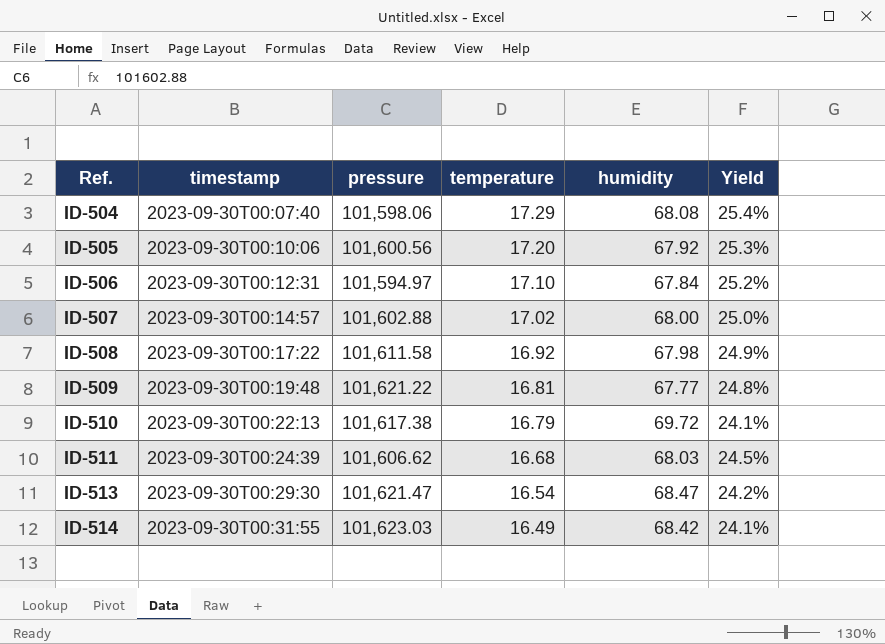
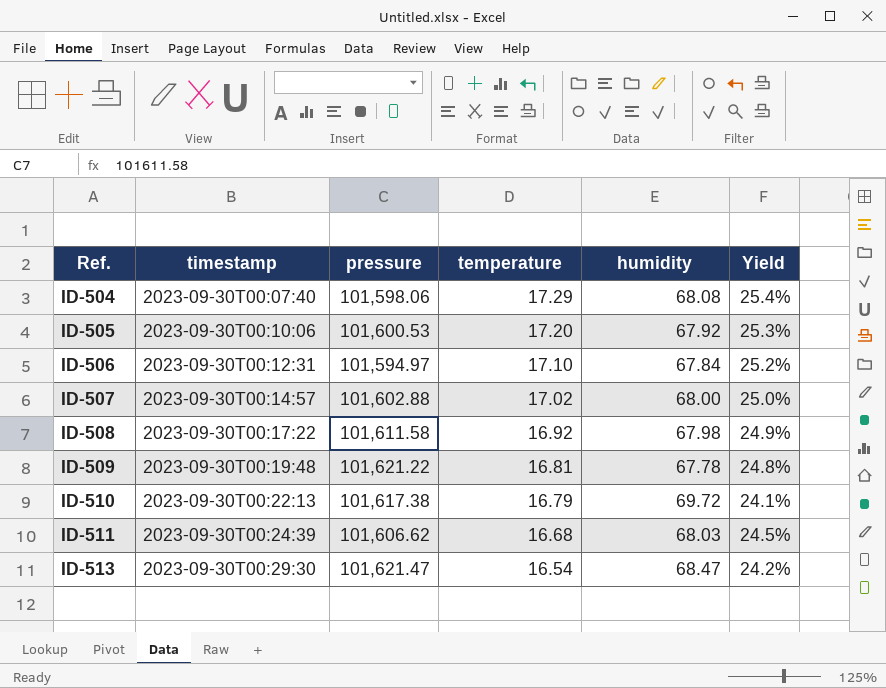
row ID-514: 2023-09-30T00:31:55 | 101,623.03 | 16.49 | 68.42 | 24.1% -> none
ID-505 | pressure: 101,600.56 -> 101,600.53
ID-509 | humidity: 67.77 -> 67.78

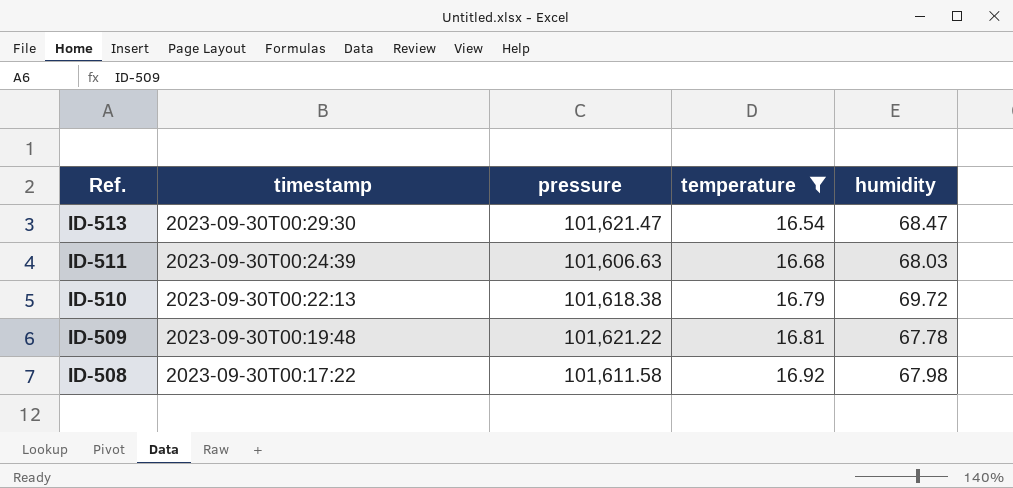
filter: none -> temperature <= 16.92
row order: Ref. ascending -> Ref. descending
column Yield | formula: [temperature] / [humidity] -> none
ID-511 | pressure: 101,606.62 -> 101,606.63
ID-510 | pressure: 101,617.38 -> 101,618.38

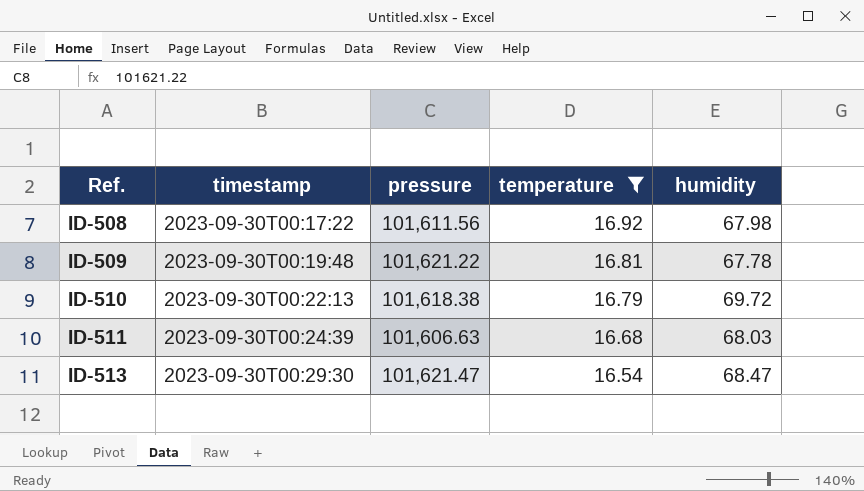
row order: Ref. descending -> Ref. ascending
ID-508 | pressure: 101,611.58 -> 101,611.56

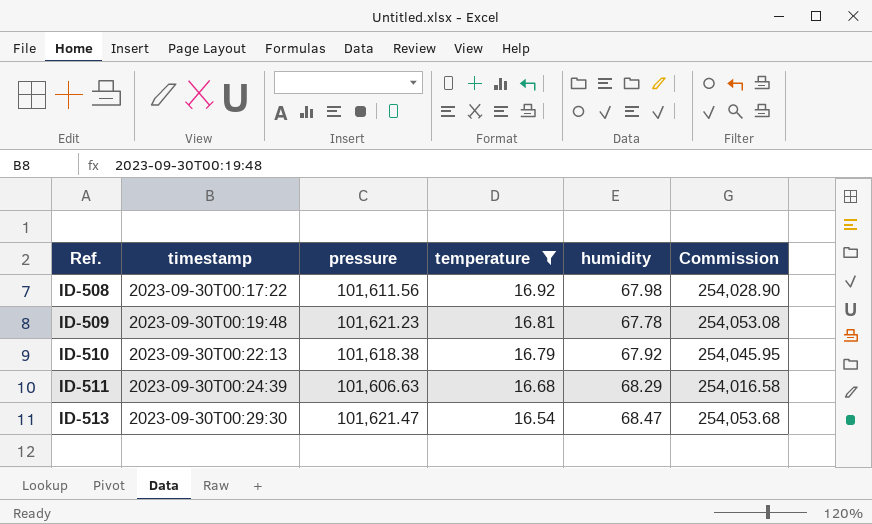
column Commission | formula: none -> [pressure] * 2.5
ID-509 | pressure: 101,621.22 -> 101,621.23
ID-510 | humidity: 69.72 -> 67.92
ID-511 | humidity: 68.03 -> 68.29

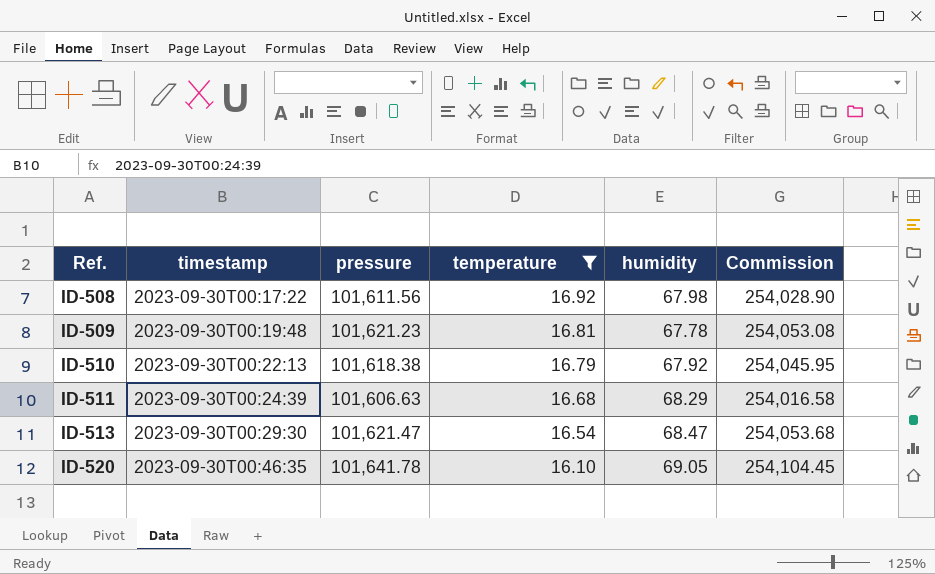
row ID-520: none -> 2023-09-30T00:46:35 | 101,641.78 | 16.10 | 69.05 | 254,104.45

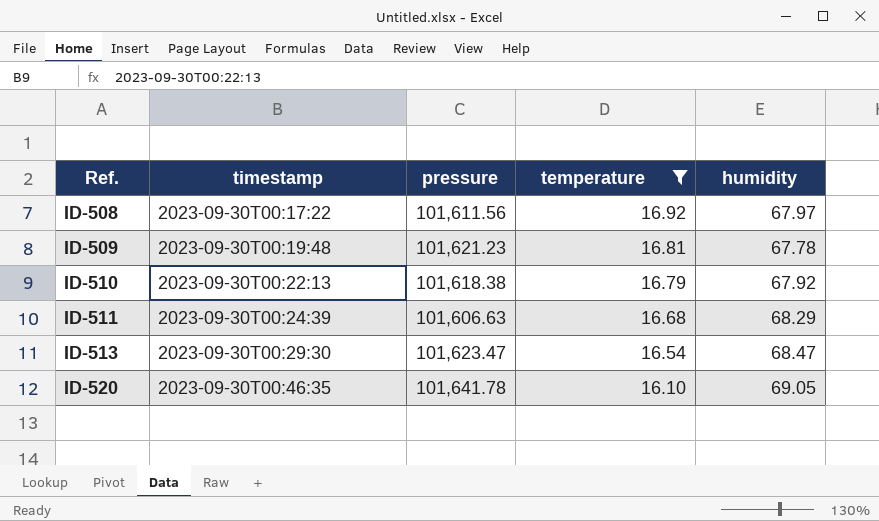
column Commission | formula: [pressure] * 2.5 -> none
ID-508 | humidity: 67.98 -> 67.97
ID-513 | pressure: 101,621.47 -> 101,623.47

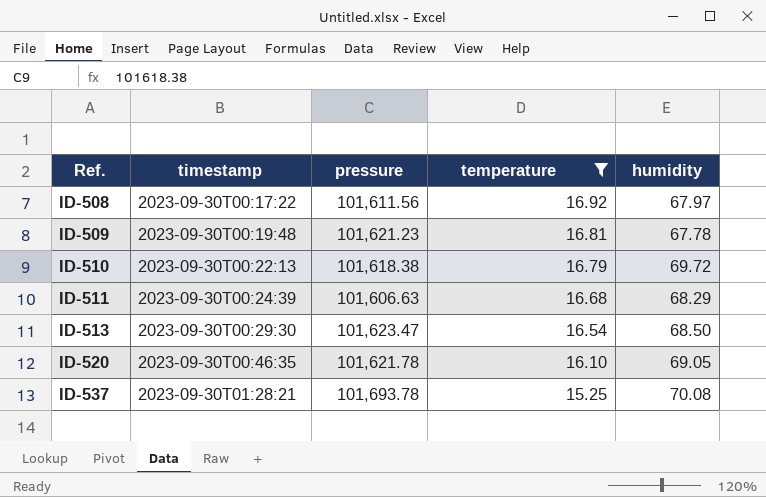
ID-510 | humidity: 67.92 -> 69.72
ID-513 | humidity: 68.47 -> 68.50
ID-520 | pressure: 101,641.78 -> 101,621.78
row ID-537: none -> 2023-09-30T01:28:21 | 101,693.78 | 15.25 | 70.08

